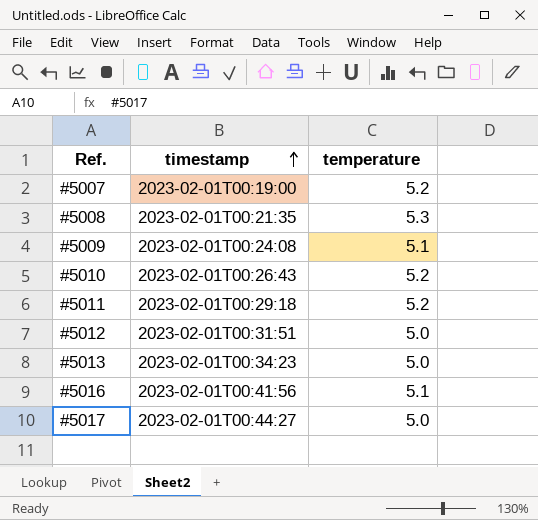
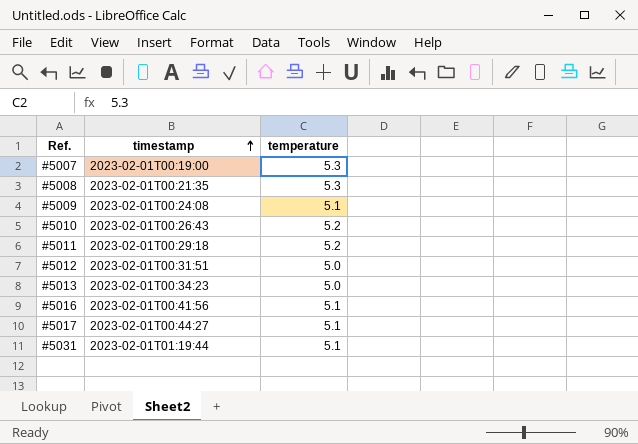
#5007 | temperature: 5.2 -> 5.3
#5017 | temperature: 5.0 -> 5.1
row #5031: none -> 2023-02-01T01:19:44 | 5.1

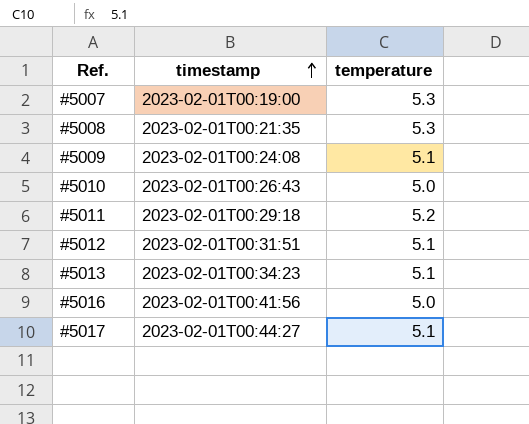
row #5031: 2023-02-01T01:19:44 | 5.1 -> none
#5010 | temperature: 5.2 -> 5.0
#5012 | temperature: 5.0 -> 5.1
#5013 | temperature: 5.0 -> 5.1
#5016 | temperature: 5.1 -> 5.0

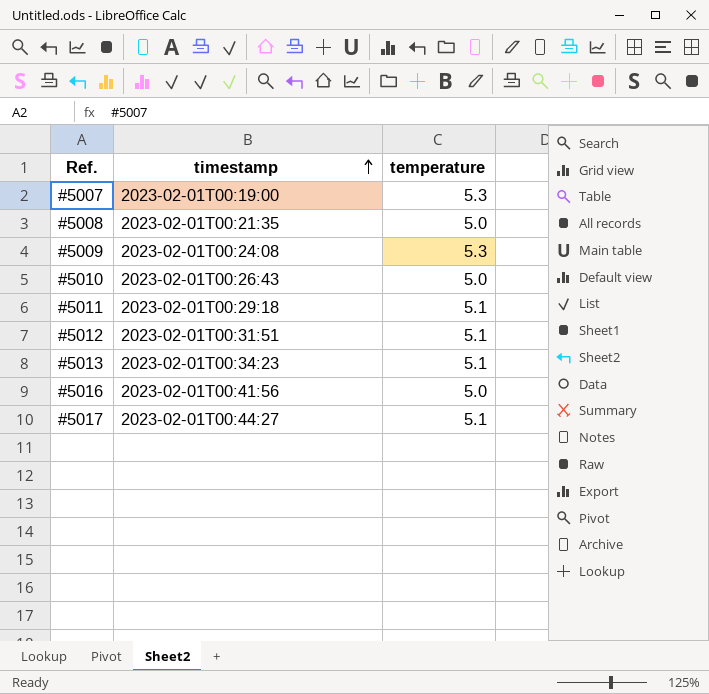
#5008 | temperature: 5.3 -> 5.0
#5009 | temperature: 5.1 -> 5.3
#5011 | temperature: 5.2 -> 5.1

